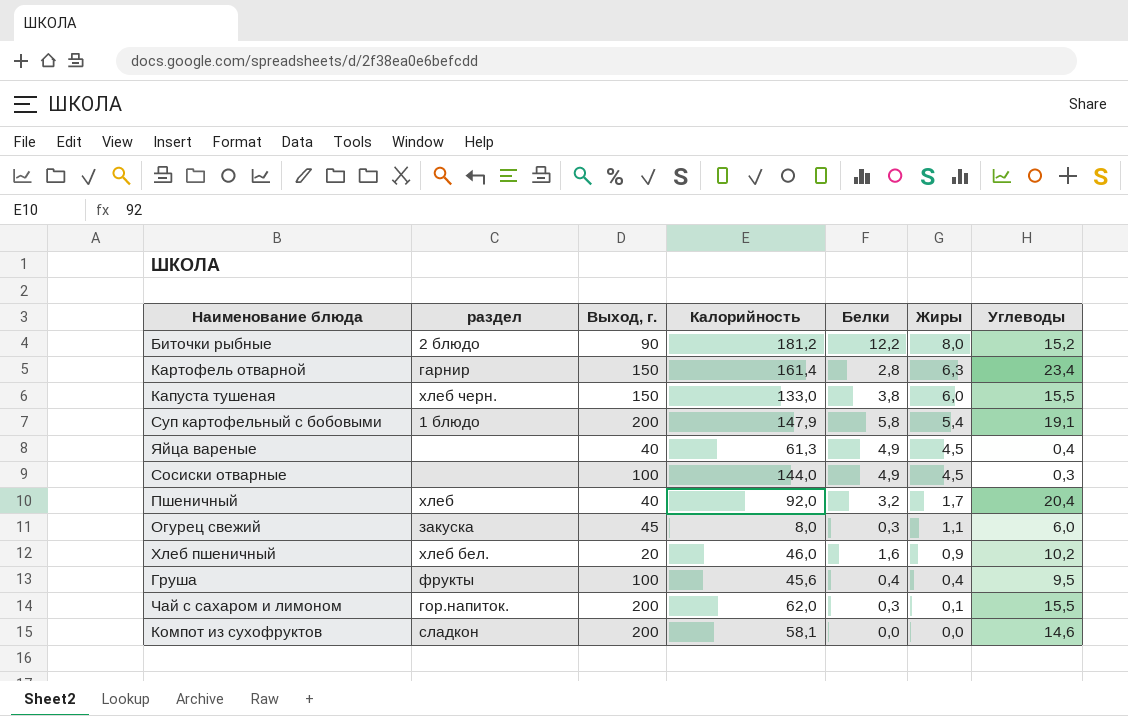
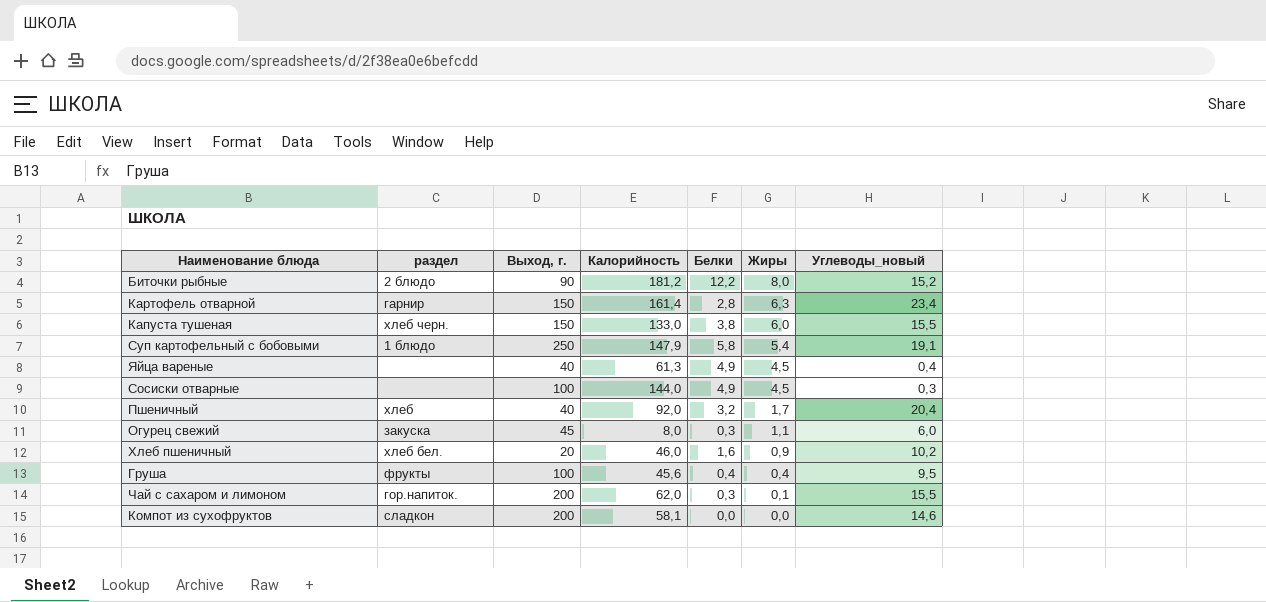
column name: Углеводы -> Углеводы_новый
Суп картофельный с бобовыми | Выход, г.: 200 -> 250

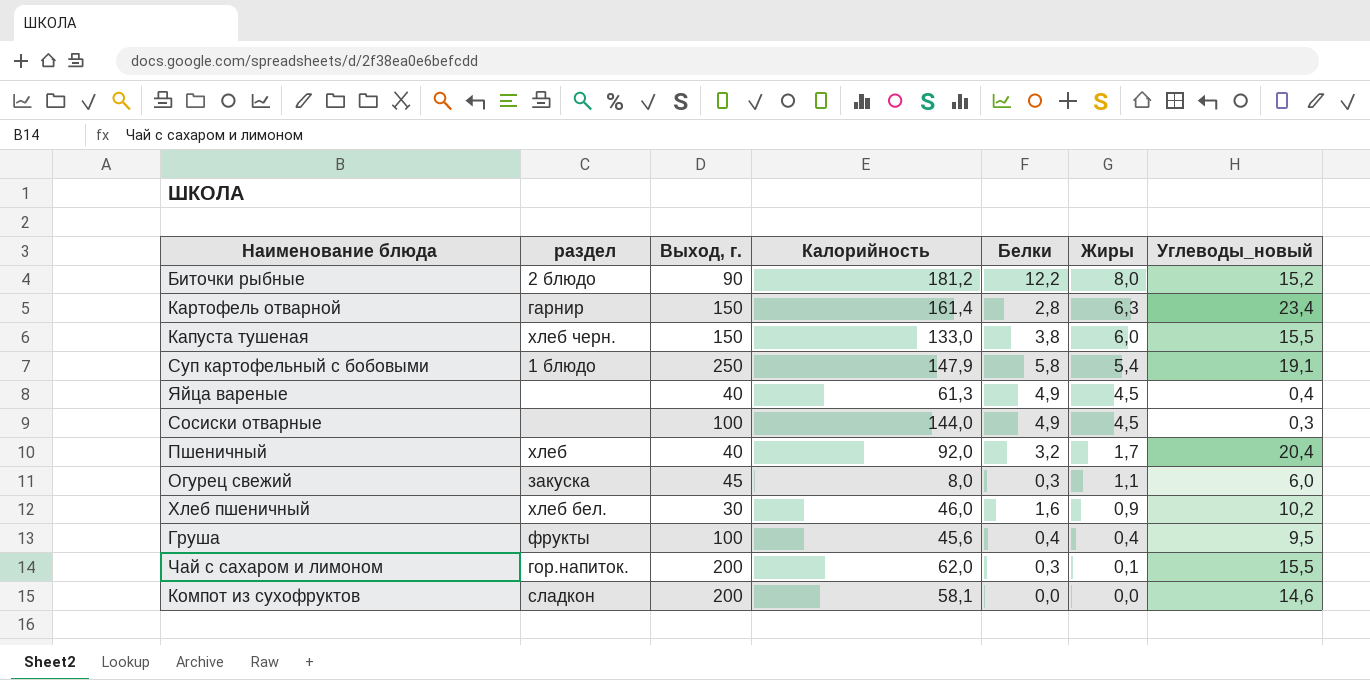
Хлеб пшеничный | Выход, г.: 20 -> 30

